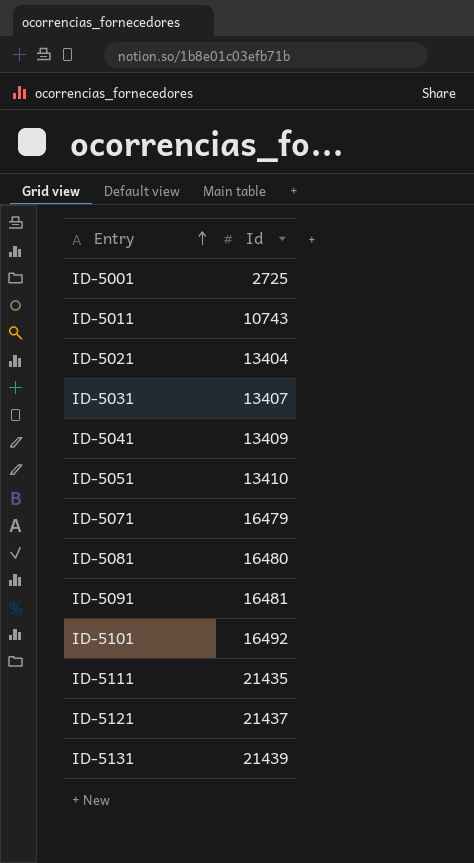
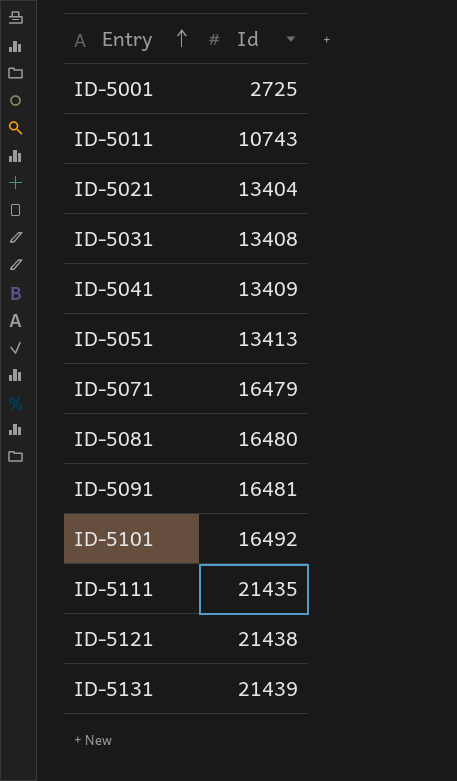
ID-5031 | Id: 13407 -> 13408
ID-5051 | Id: 13410 -> 13413
ID-5121 | Id: 21437 -> 21438

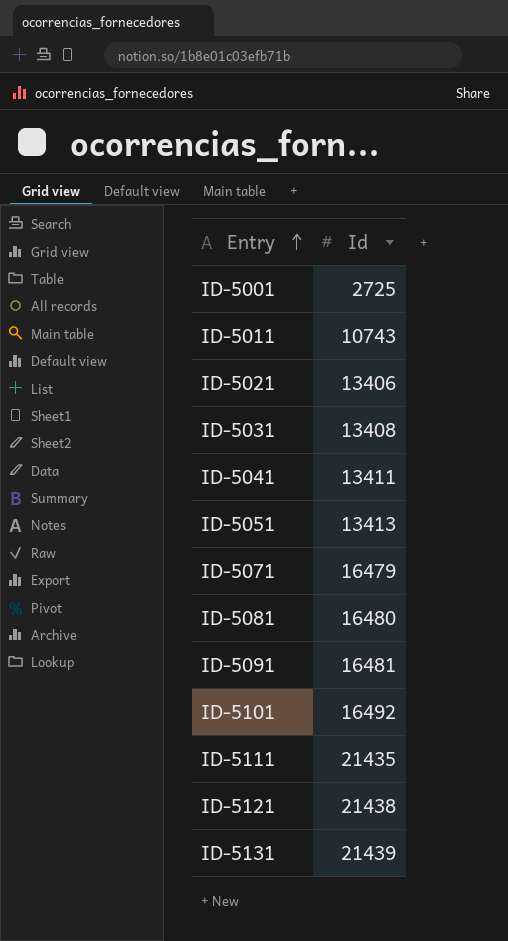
ID-5021 | Id: 13404 -> 13406
ID-5041 | Id: 13409 -> 13411

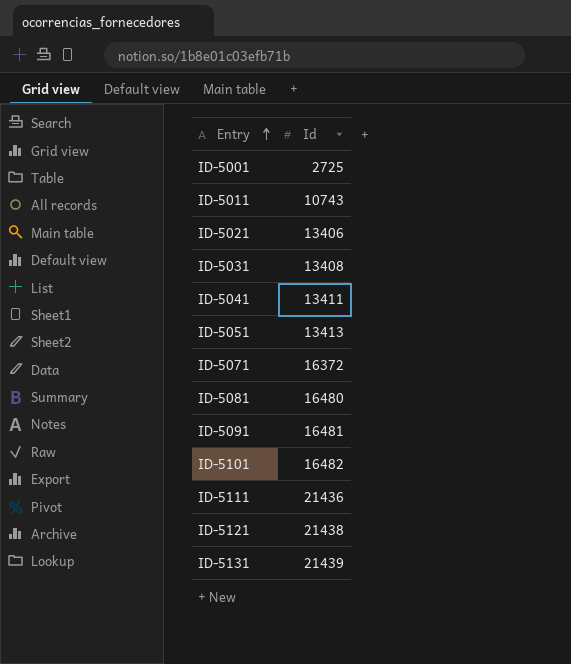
ID-5071 | Id: 16479 -> 16372
ID-5101 | Id: 16492 -> 16482
ID-5111 | Id: 21435 -> 21436

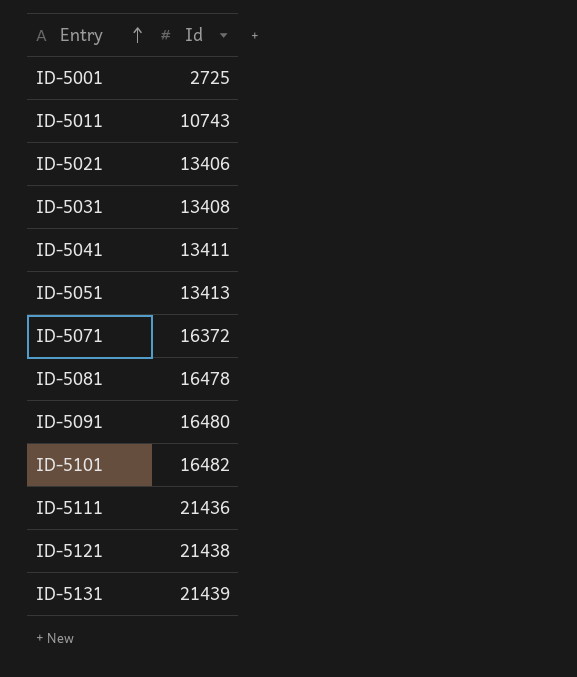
ID-5081 | Id: 16480 -> 16478
ID-5091 | Id: 16481 -> 16480

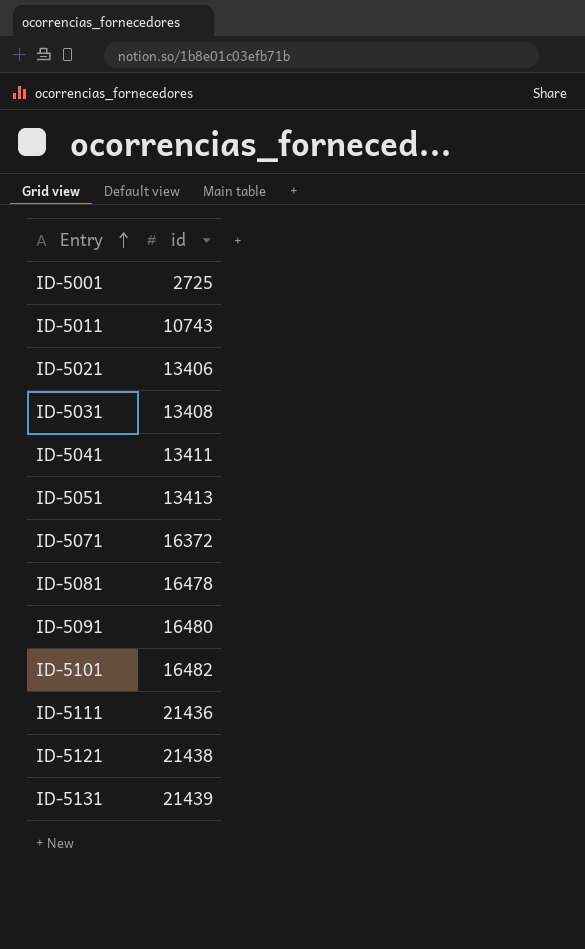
column name: Id -> id

